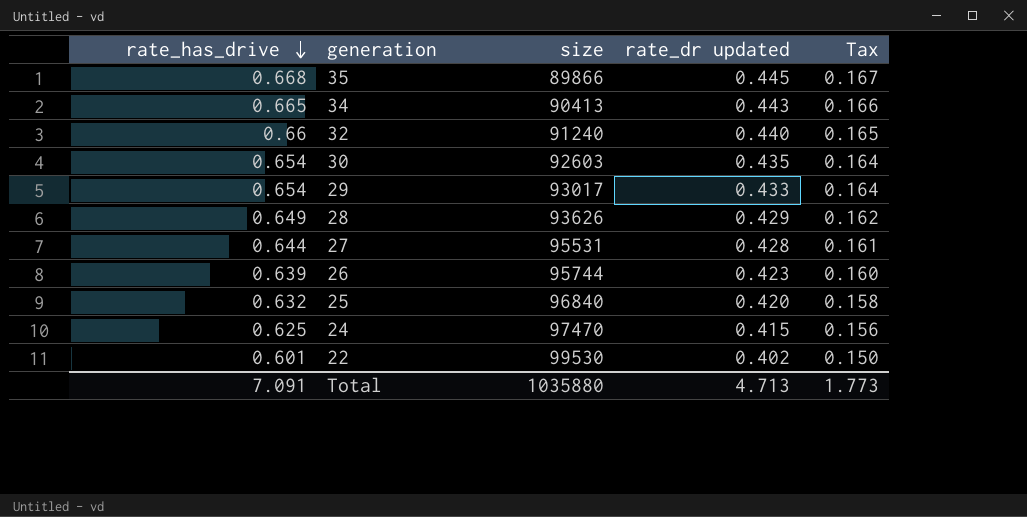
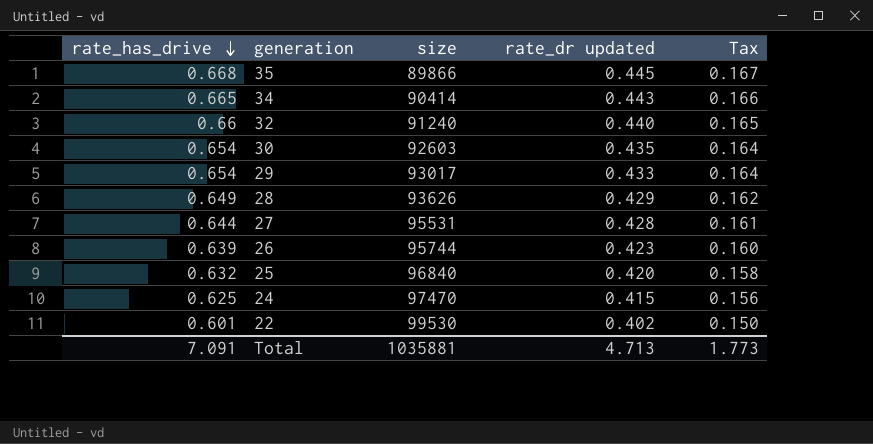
34 | size: 90413 -> 90414
Total | size: 1035880 -> 1035881

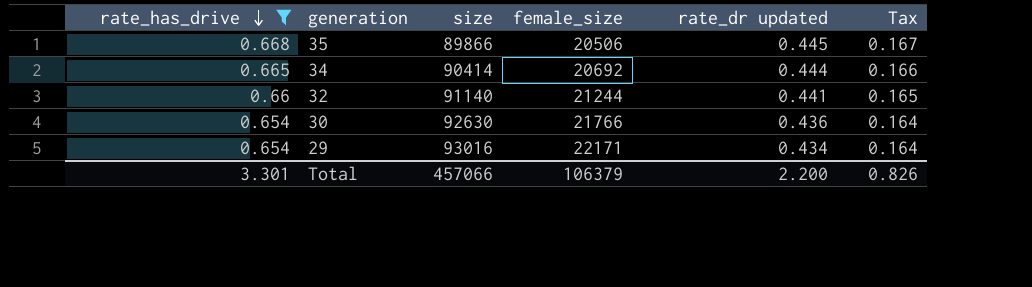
filter: none -> rate_has_drive >= 0.654
column female_size | position: none -> 4
34 | rate_dr updated: 0.443 -> 0.444
32 | size: 91240 -> 91140
32 | rate_dr updated: 0.440 -> 0.441
30 | size: 92603 -> 92630
30 | rate_dr updated: 0.435 -> 0.436
29 | size: 93017 -> 93016
29 | rate_dr updated: 0.433 -> 0.434
Total | rate_has_drive: 7.091 -> 3.301
Total | size: 1035881 -> 457066
Total | rate_dr updated: 4.713 -> 2.200
Total | Tax: 1.773 -> 0.826

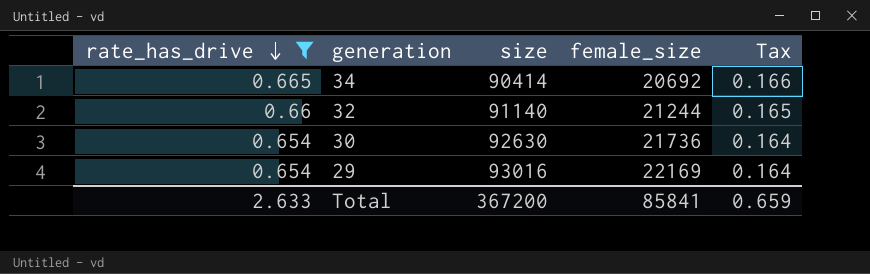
column rate_dr updated | position: 5 -> none
row 35: 0.668 | 89866 | 20506 | 0.445 | 0.167 -> none
30 | female_size: 21766 -> 21736
29 | female_size: 22171 -> 22169
Total | rate_has_drive: 3.301 -> 2.633
Total | size: 457066 -> 367200
Total | female_size: 106379 -> 85841
Total | Tax: 0.826 -> 0.659

